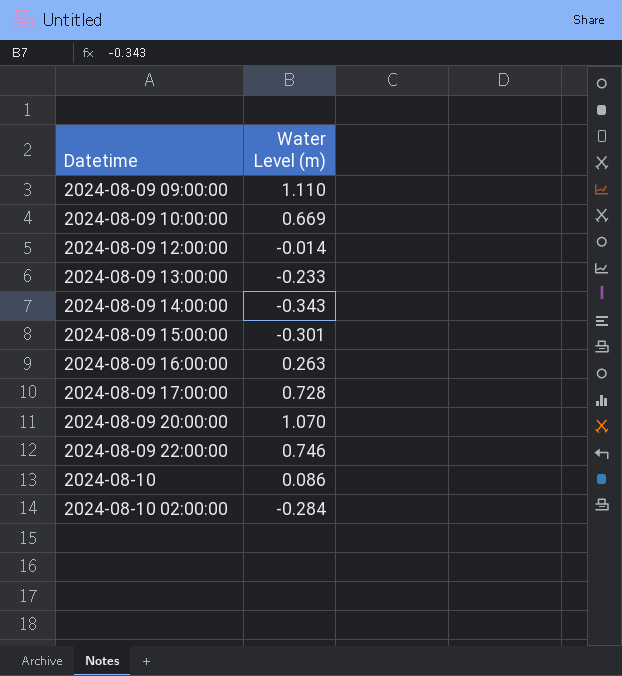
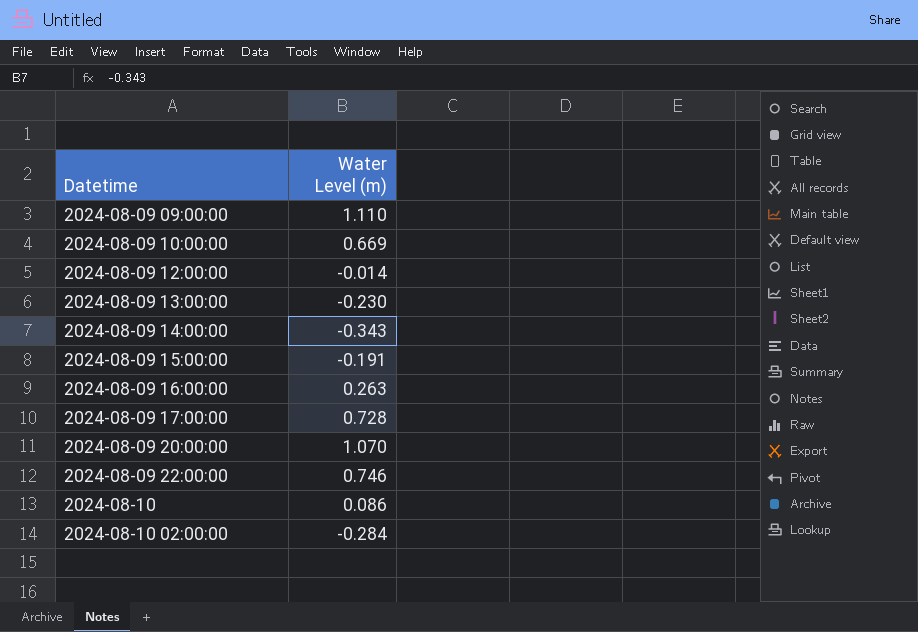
2024-08-09 13:00:00 | Water Level (m): -0.233 -> -0.230
2024-08-09 15:00:00 | Water Level (m): -0.301 -> -0.191

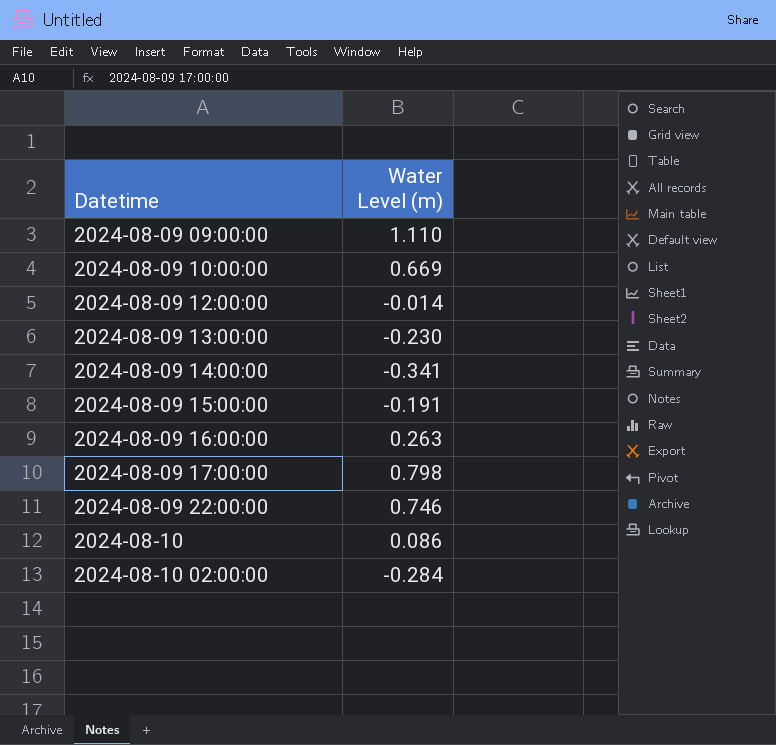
row 2024-08-09 20:00:00: 1.070 -> none
2024-08-09 14:00:00 | Water Level (m): -0.343 -> -0.341
2024-08-09 17:00:00 | Water Level (m): 0.728 -> 0.798

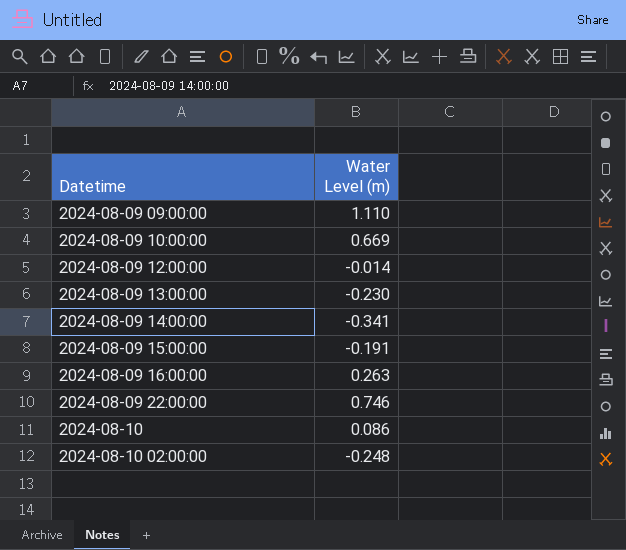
row 2024-08-09 17:00:00: 0.798 -> none
2024-08-10 02:00:00 | Water Level (m): -0.284 -> -0.248

